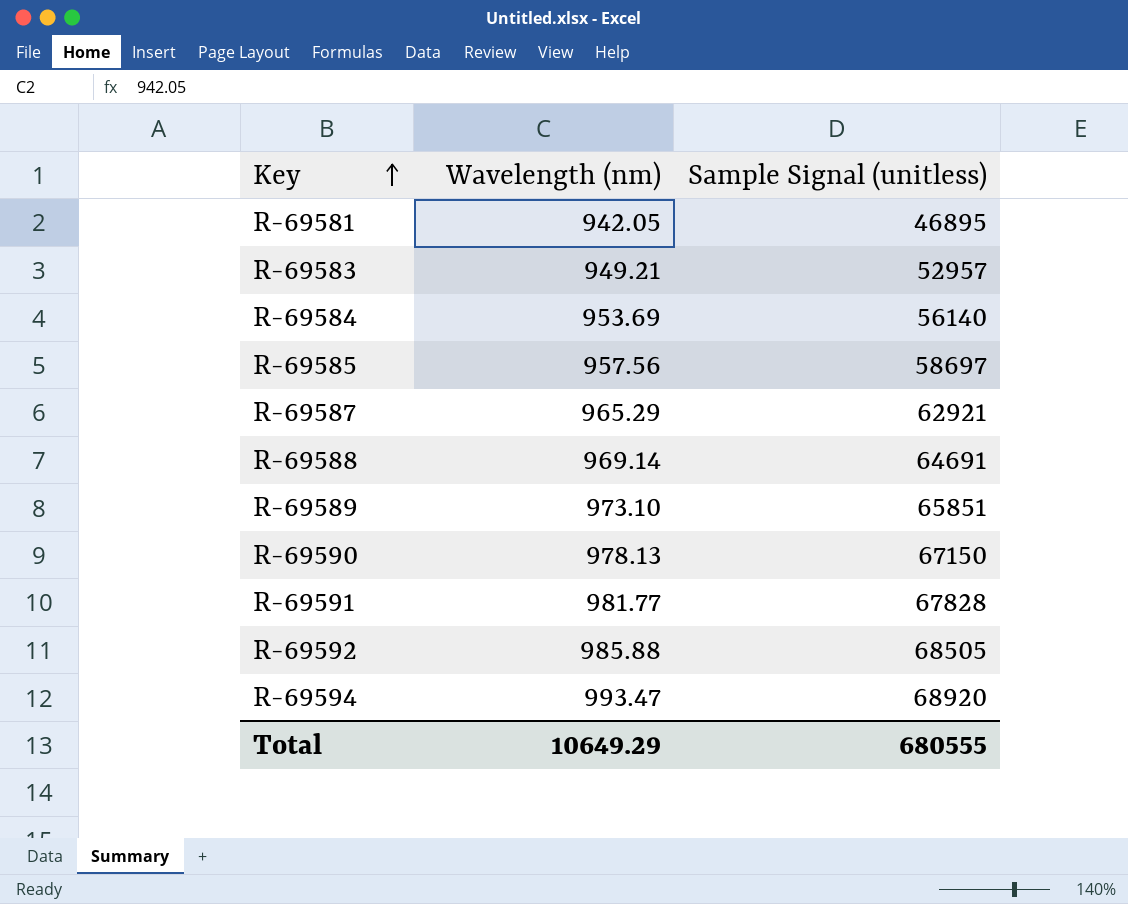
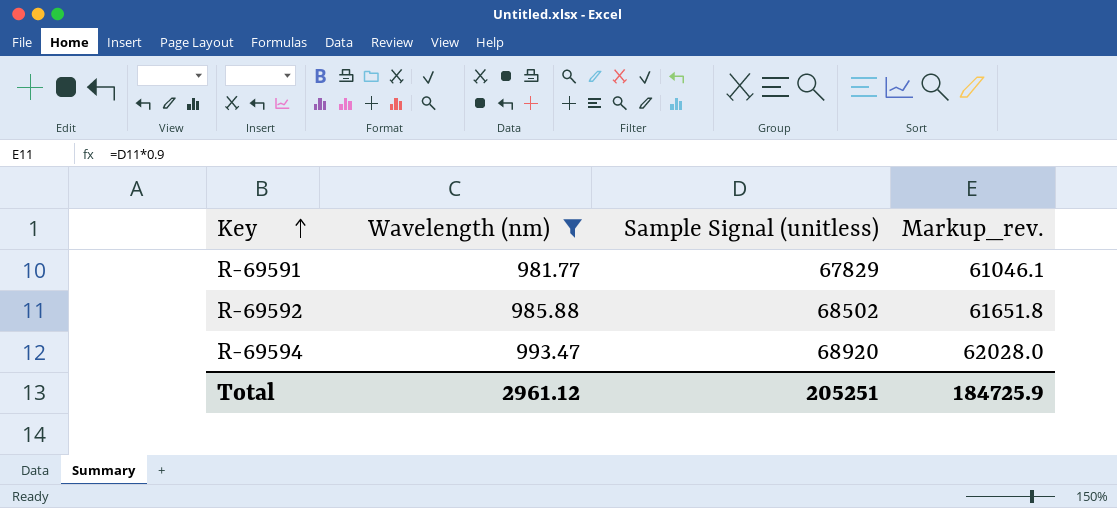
filter: none -> Wavelength (nm) >= 981.77
column Markup_rev. | formula: none -> [Sample Signal (unitless)] * 0.9
R-69591 | Sample Signal (unitless): 67828 -> 67829
R-69592 | Sample Signal (unitless): 68505 -> 68502
Total | Wavelength (nm): 10649.29 -> 2961.12
Total | Sample Signal (unitless): 680555 -> 205251

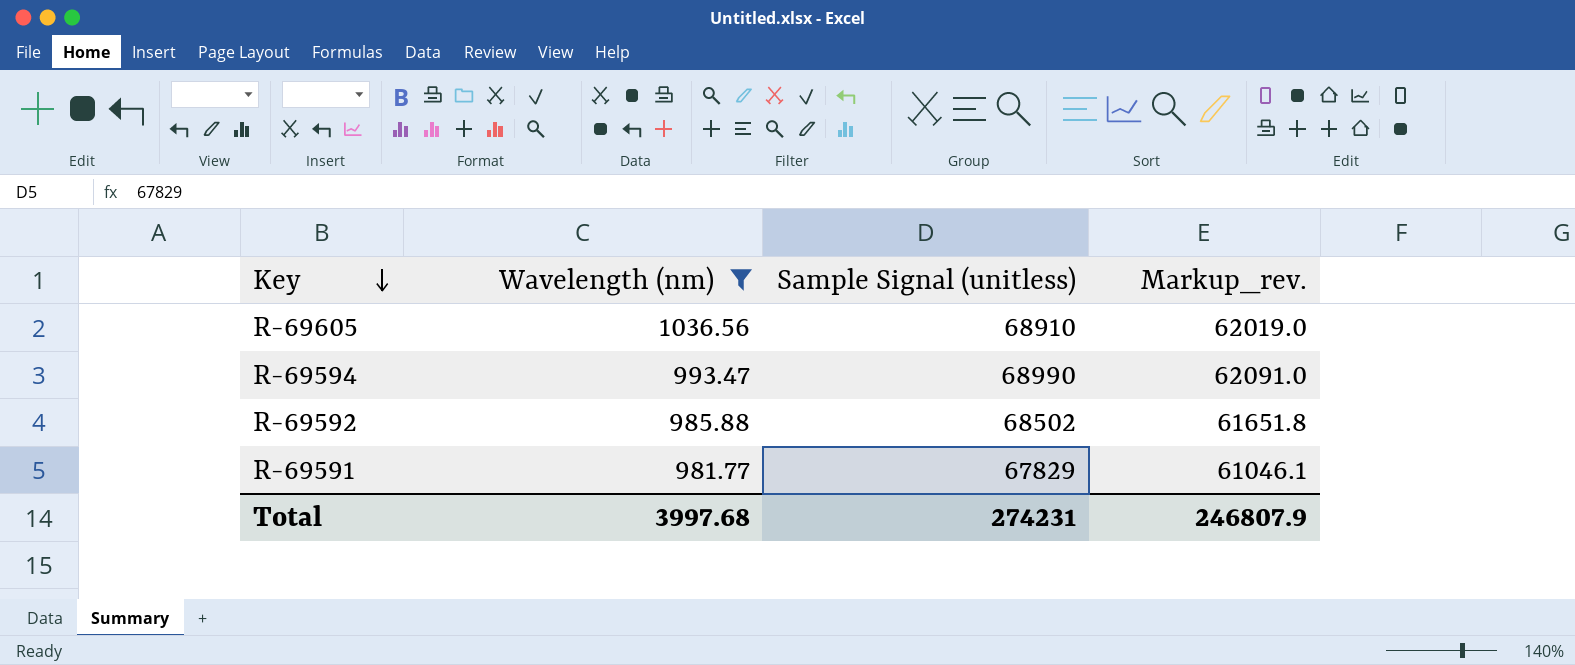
row order: Key ascending -> Key descending
row R-69605: none -> 1036.56 | 68910 | 62019.0
R-69594 | Sample Signal (unitless): 68920 -> 68990
R-69594 | Markup_rev.: 62028.0 -> 62091.0
Total | Wavelength (nm): 2961.12 -> 3997.68
Total | Sample Signal (unitless): 205251 -> 274231
Total | Markup_rev.: 184725.9 -> 246807.9

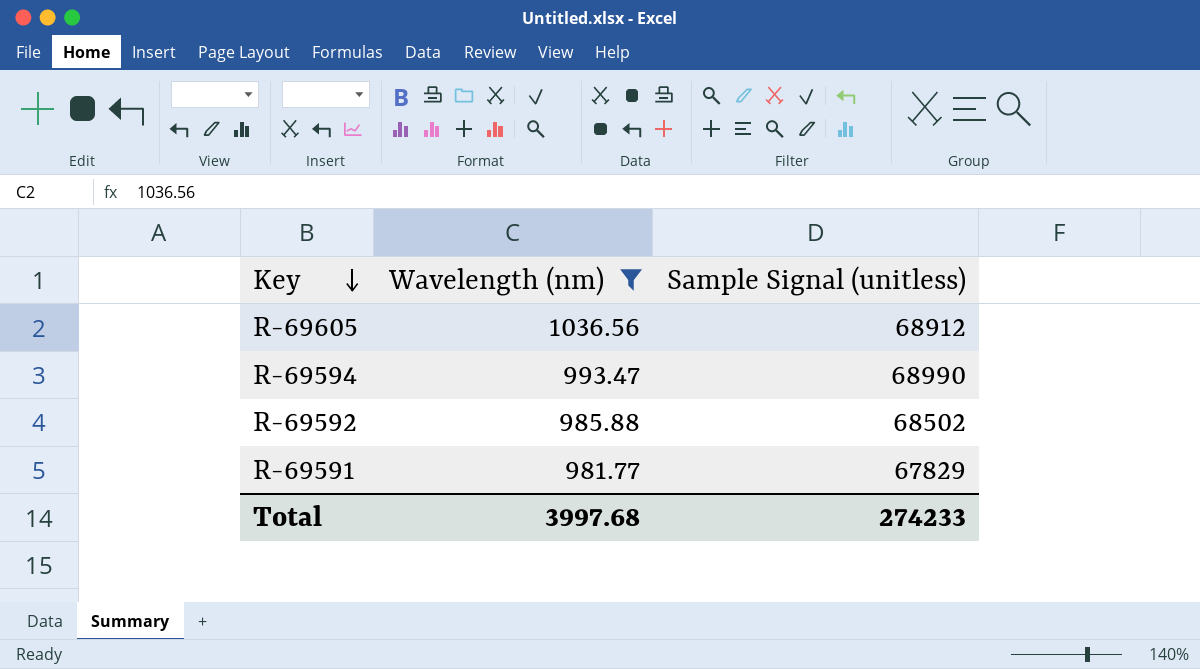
column Markup_rev. | formula: [Sample Signal (unitless)] * 0.9 -> none
R-69605 | Sample Signal (unitless): 68910 -> 68912
Total | Sample Signal (unitless): 274231 -> 274233

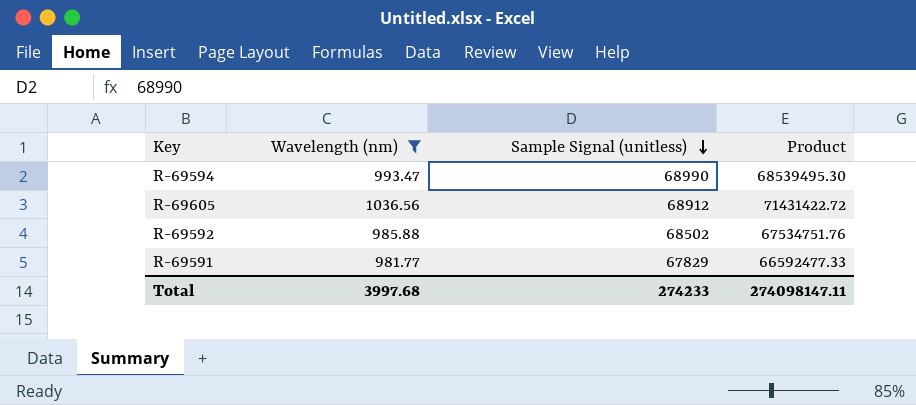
row order: Key descending -> Sample Signal (unitless) descending
column Product | formula: none -> [Wavelength (nm)] * [Sample Signal (unitless)]

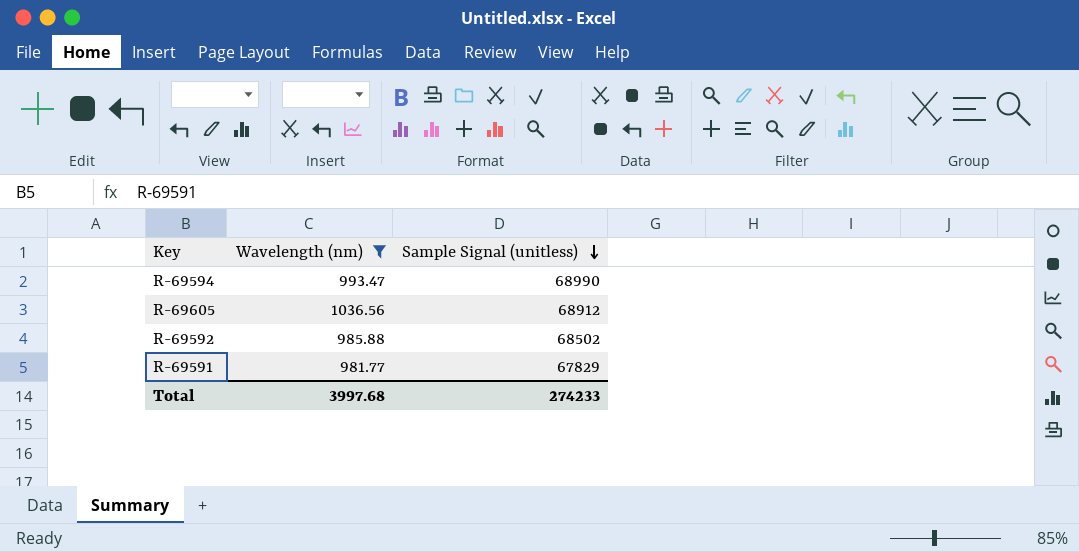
column Product | formula: [Wavelength (nm)] * [Sample Signal (unitless)] -> none

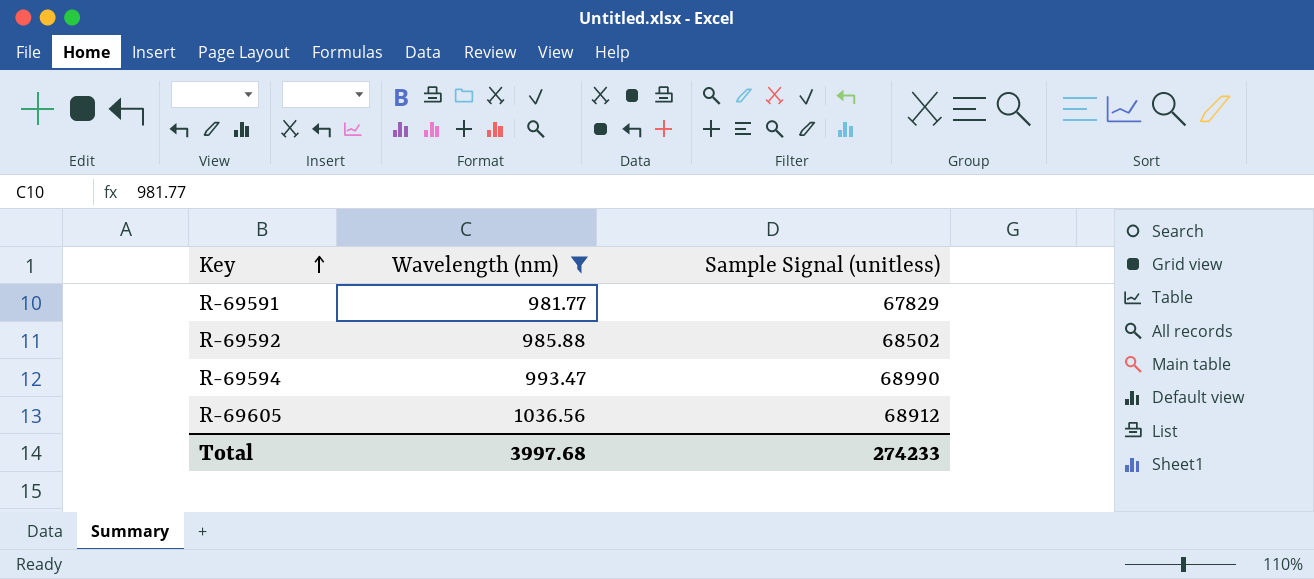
row order: Sample Signal (unitless) descending -> Key ascending

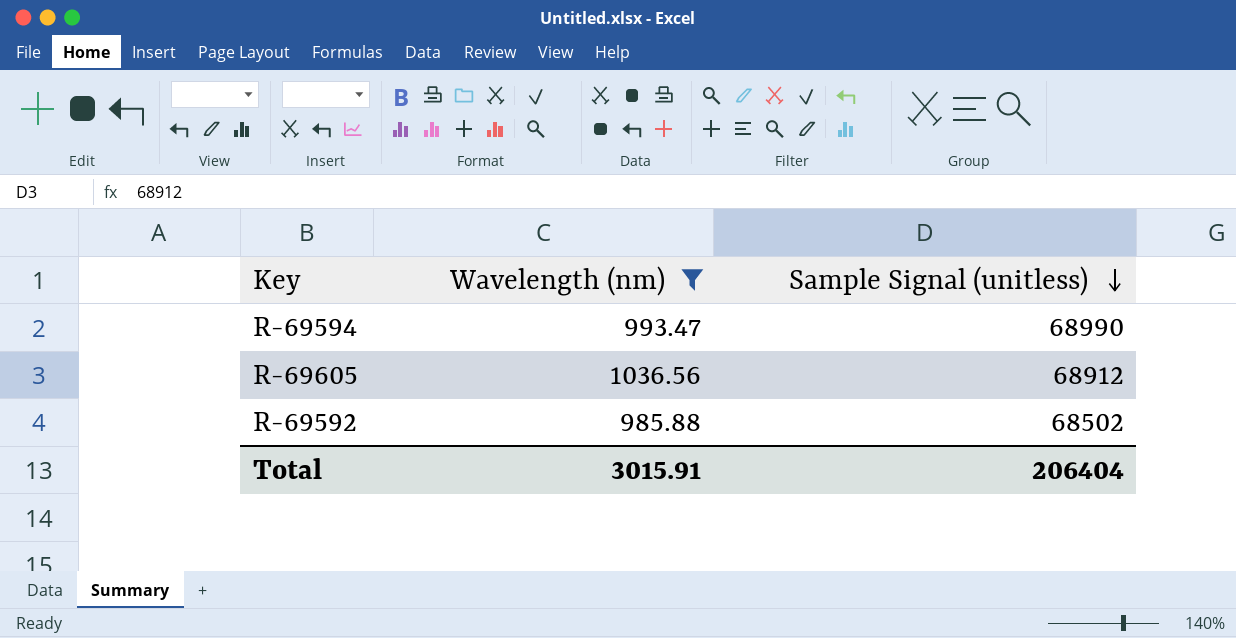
row order: Key ascending -> Sample Signal (unitless) descending
row R-69591: 981.77 | 67829 -> none
Total | Wavelength (nm): 3997.68 -> 3015.91
Total | Sample Signal (unitless): 274233 -> 206404

